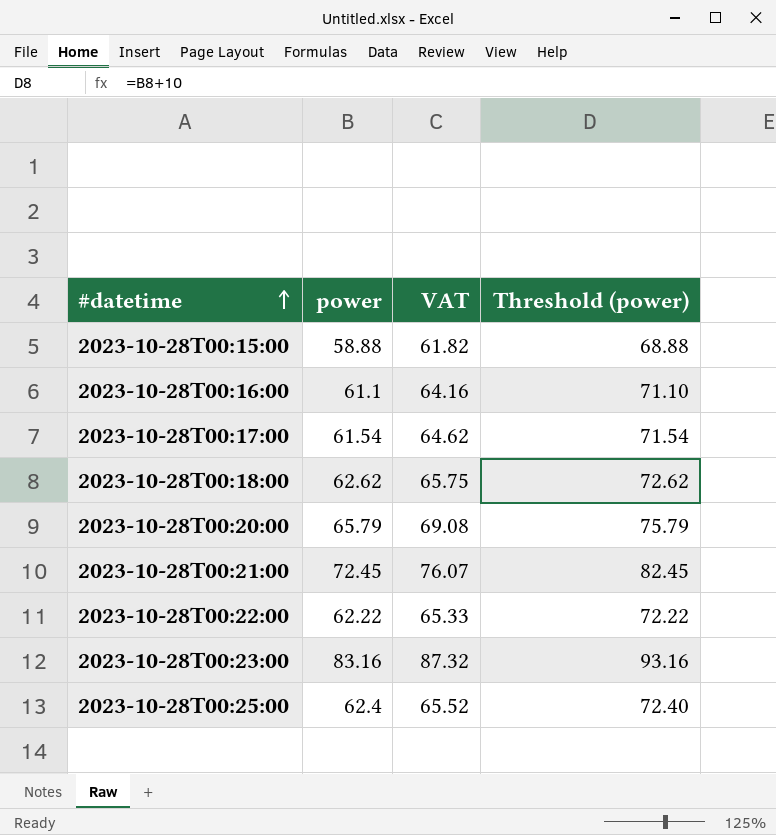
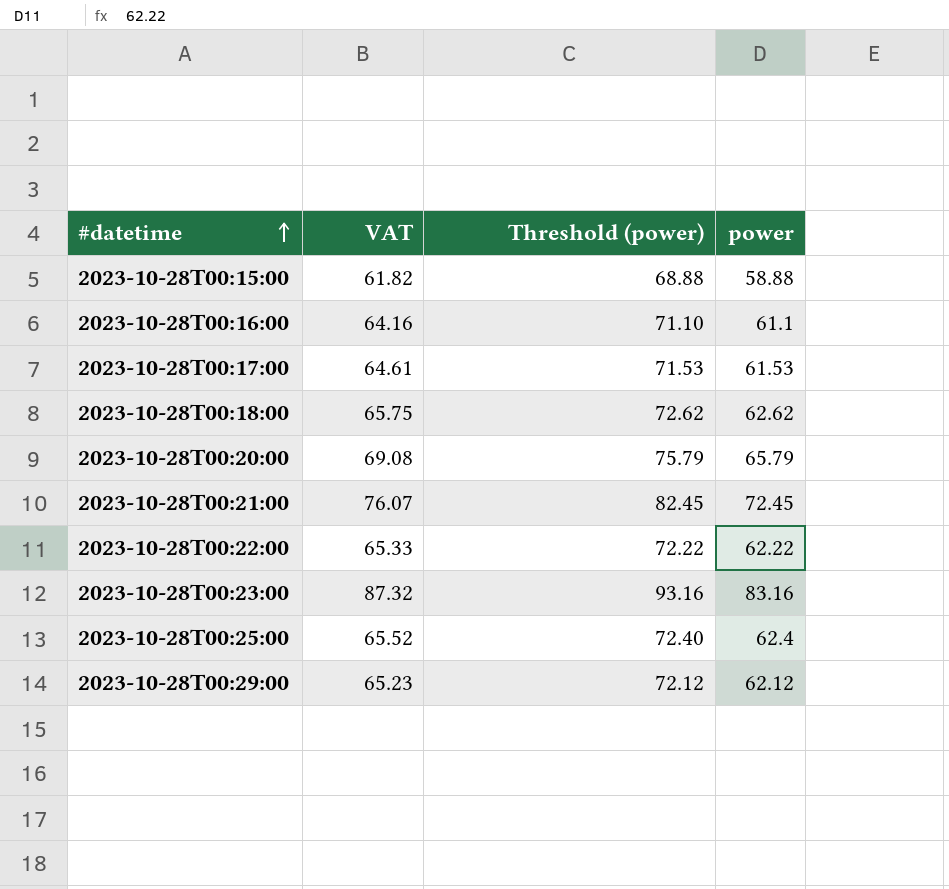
column power | position: 2 -> 4
2023-10-28T00:17:00 | VAT: 64.62 -> 64.61
2023-10-28T00:17:00 | Threshold (power): 71.54 -> 71.53
2023-10-28T00:17:00 | power: 61.54 -> 61.53
row 2023-10-28T00:29:00: none -> 65.23 | 72.12 | 62.12

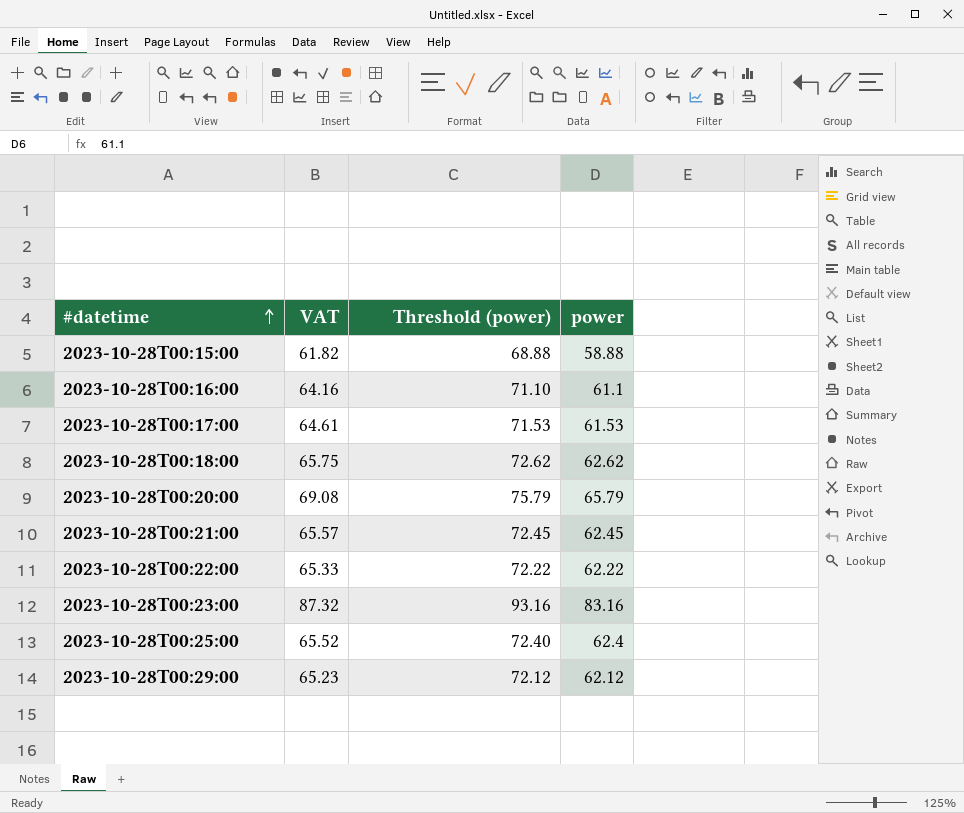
2023-10-28T00:21:00 | VAT: 76.07 -> 65.57
2023-10-28T00:21:00 | Threshold (power): 82.45 -> 72.45
2023-10-28T00:21:00 | power: 72.45 -> 62.45

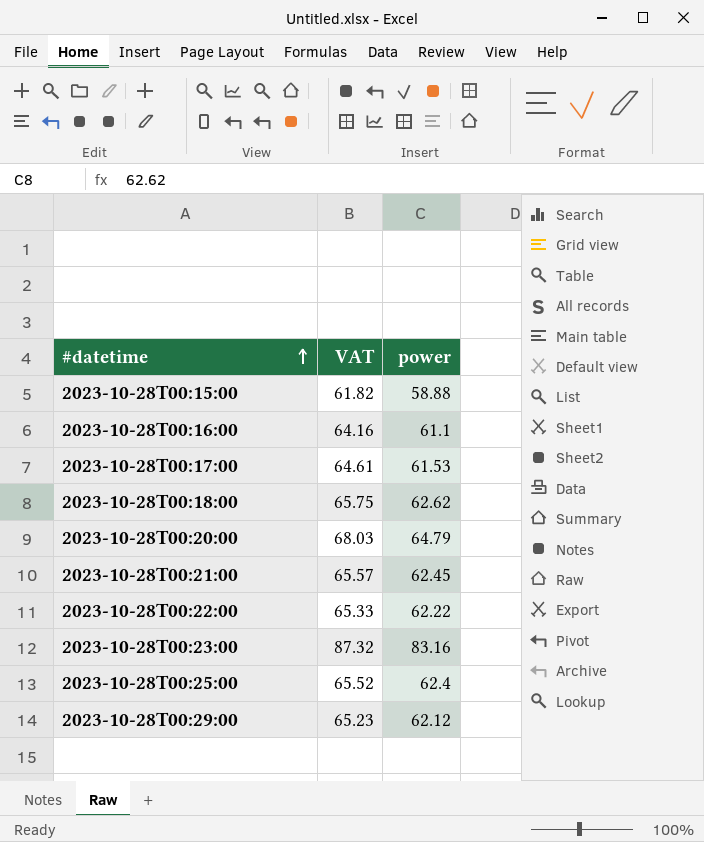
column Threshold (power) | formula: [power] + 10 -> none
2023-10-28T00:20:00 | VAT: 69.08 -> 68.03
2023-10-28T00:20:00 | power: 65.79 -> 64.79

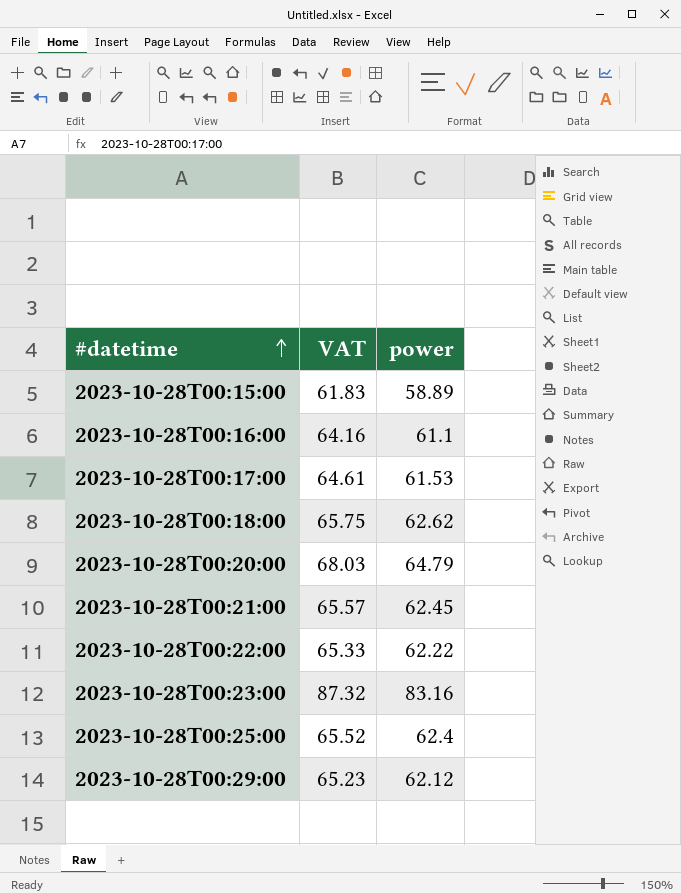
2023-10-28T00:15:00 | VAT: 61.82 -> 61.83
2023-10-28T00:15:00 | power: 58.88 -> 58.89

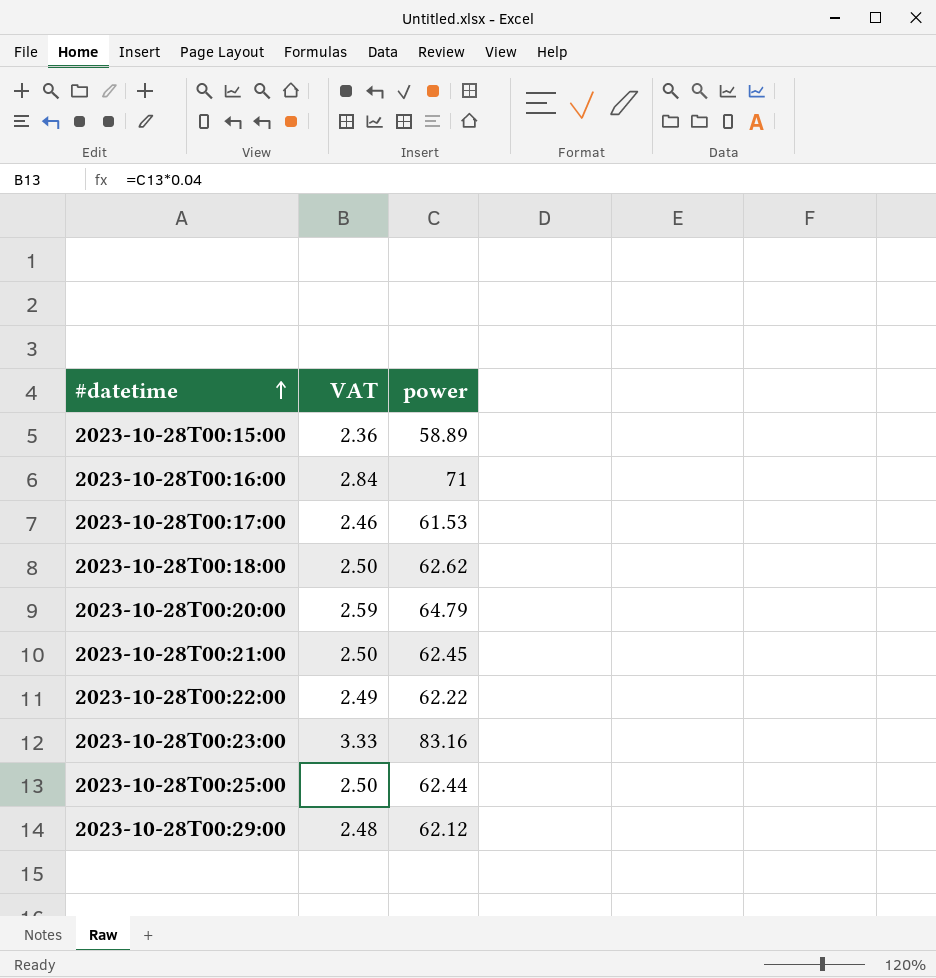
column VAT | formula: [power] * 1.05 -> [power] * 0.04
2023-10-28T00:16:00 | power: 61.1 -> 71
2023-10-28T00:25:00 | power: 62.4 -> 62.44

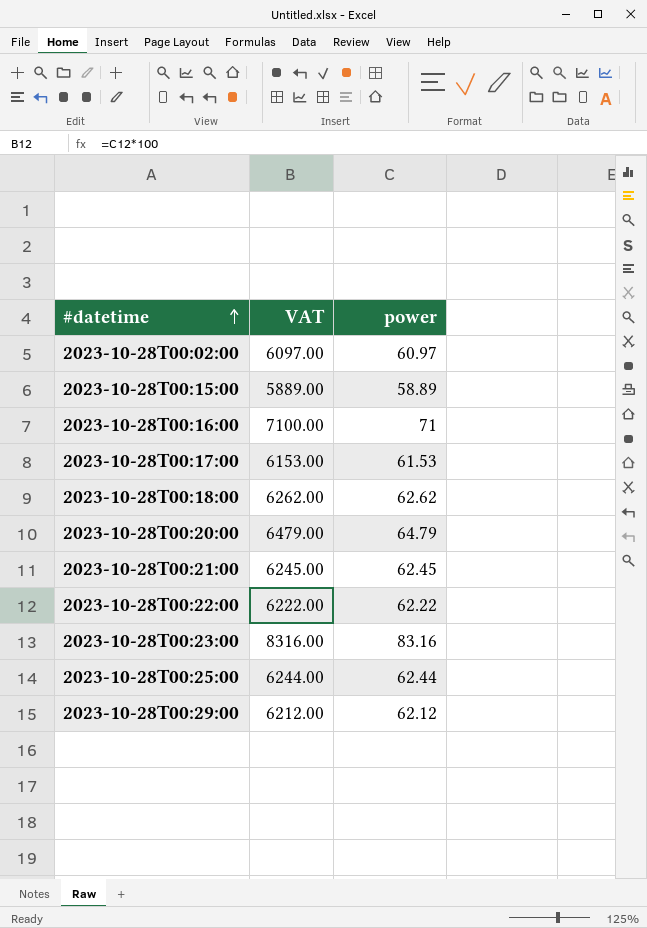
column VAT | formula: [power] * 0.04 -> [power] * 100
row 2023-10-28T00:02:00: none -> 6097.00 | 60.97

